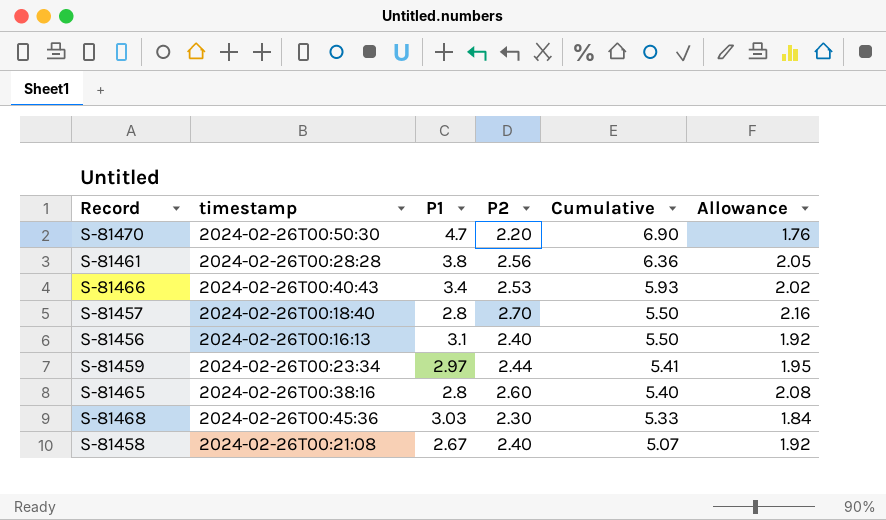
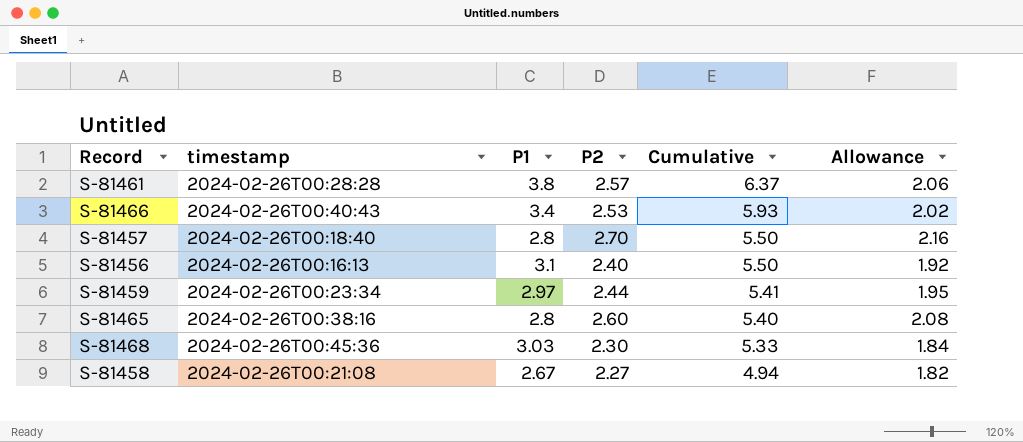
row S-81470: 2024-02-26T00:50:30 | 4.7 | 2.20 | 6.90 | 1.76 -> none
S-81461 | P2: 2.56 -> 2.57
S-81461 | Cumulative: 6.36 -> 6.37
S-81461 | Allowance: 2.05 -> 2.06
S-81458 | P2: 2.40 -> 2.27
S-81458 | Cumulative: 5.07 -> 4.94
S-81458 | Allowance: 1.92 -> 1.82

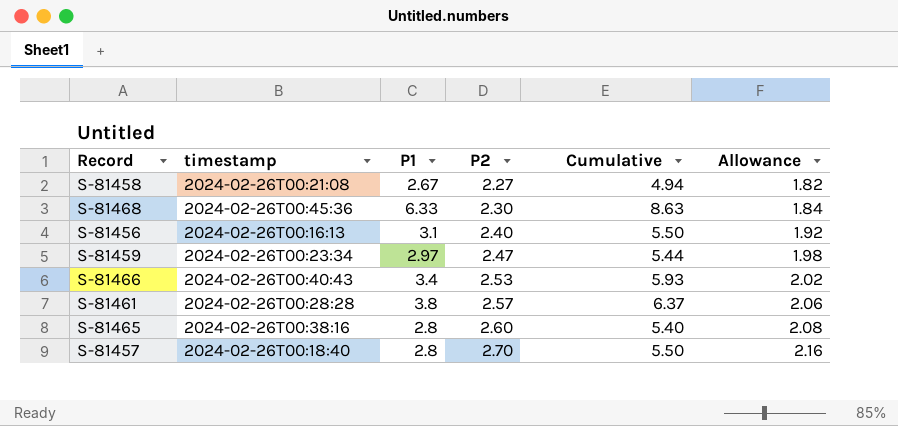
row order: Cumulative descending -> P2 ascending
S-81468 | P1: 3.03 -> 6.33
S-81468 | Cumulative: 5.33 -> 8.63
S-81459 | P2: 2.44 -> 2.47
S-81459 | Cumulative: 5.41 -> 5.44
S-81459 | Allowance: 1.95 -> 1.98

